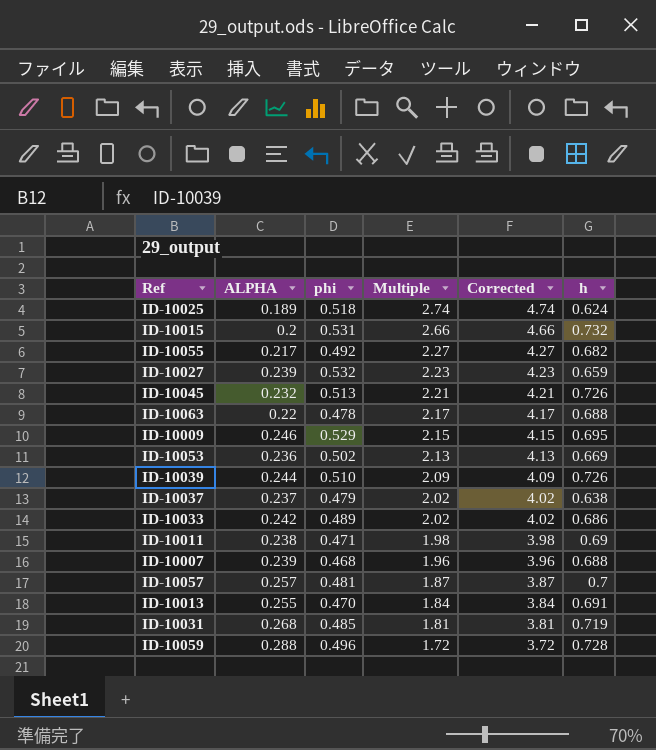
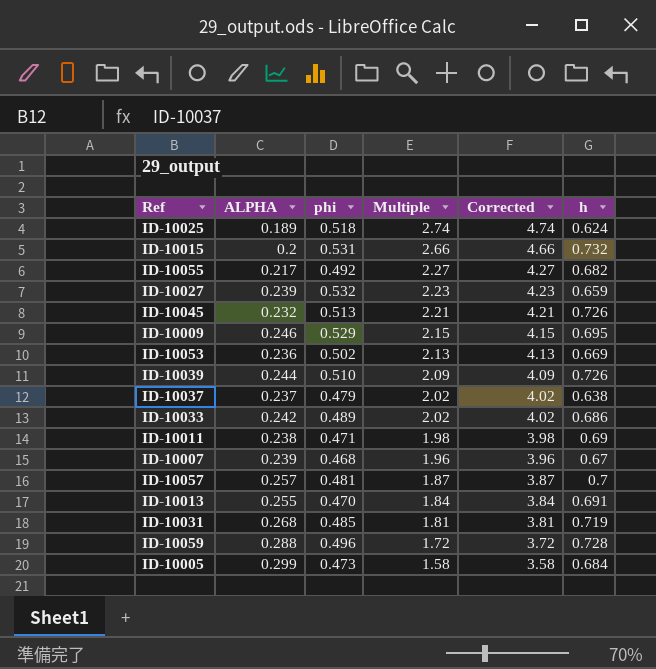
row ID-10063: 0.22 | 0.478 | 2.17 | 4.17 | 0.688 -> none
ID-10007 | h: 0.688 -> 0.67
row ID-10005: none -> 0.299 | 0.473 | 1.58 | 3.58 | 0.684

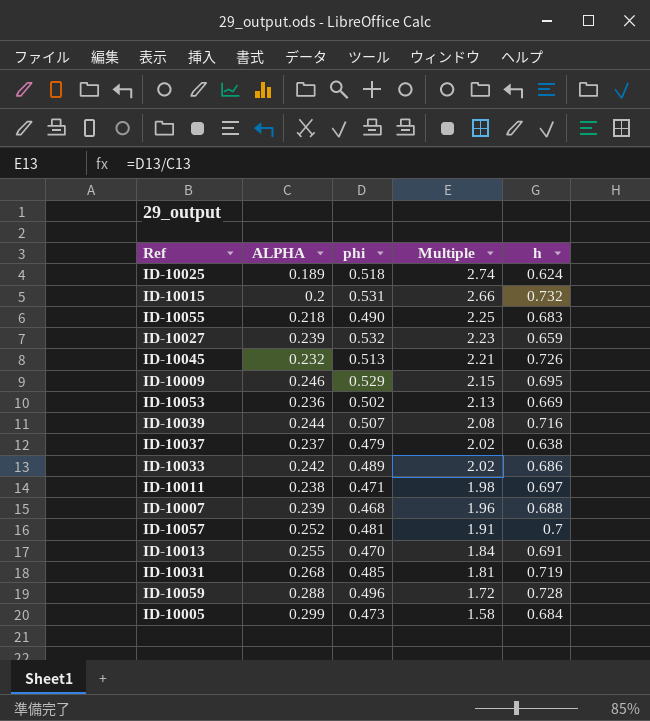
column Corrected | formula: [Multiple] + 2 -> none
ID-10055 | ALPHA: 0.217 -> 0.218
ID-10055 | phi: 0.492 -> 0.490
ID-10055 | Multiple: 2.27 -> 2.25
ID-10055 | h: 0.682 -> 0.683
ID-10039 | phi: 0.510 -> 0.507
ID-10039 | Multiple: 2.09 -> 2.08
ID-10039 | h: 0.726 -> 0.716
ID-10011 | h: 0.69 -> 0.697
ID-10007 | h: 0.67 -> 0.688
ID-10057 | ALPHA: 0.257 -> 0.252
ID-10057 | Multiple: 1.87 -> 1.91

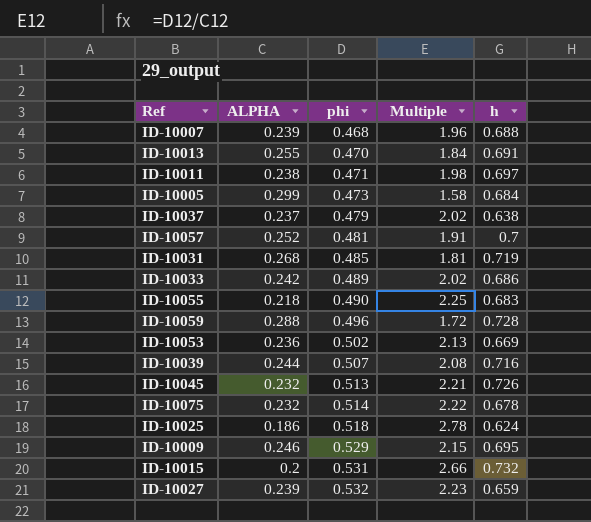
row order: Multiple descending -> phi ascending
row ID-10075: none -> 0.232 | 0.514 | 2.22 | 0.678
ID-10025 | ALPHA: 0.189 -> 0.186
ID-10025 | Multiple: 2.74 -> 2.78

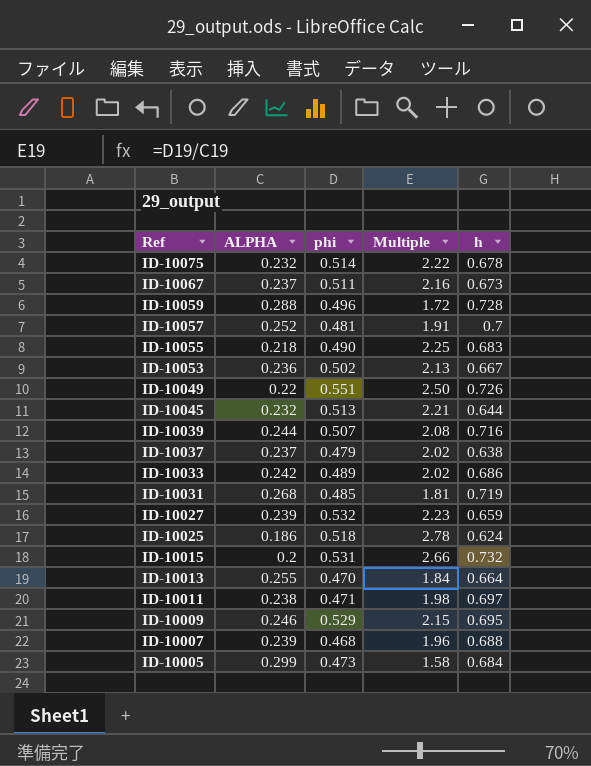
row order: phi ascending -> Ref descending
row ID-10067: none -> 0.237 | 0.511 | 2.16 | 0.673
ID-10053 | h: 0.669 -> 0.667
row ID-10049: none -> 0.22 | 0.551 | 2.50 | 0.726
ID-10045 | h: 0.726 -> 0.644
ID-10013 | h: 0.691 -> 0.664

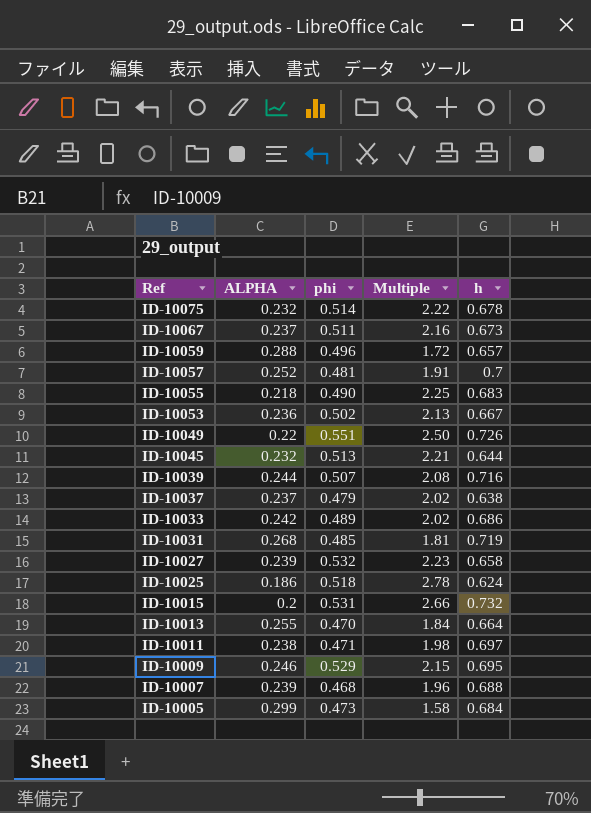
ID-10059 | h: 0.728 -> 0.657
ID-10027 | h: 0.659 -> 0.658

